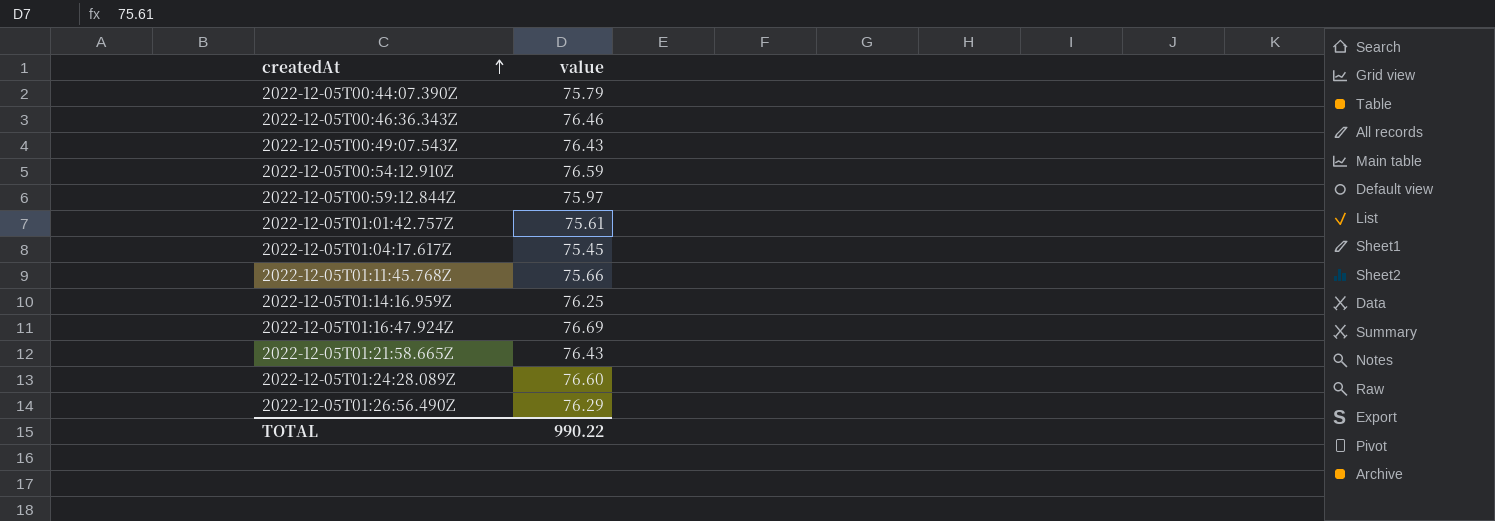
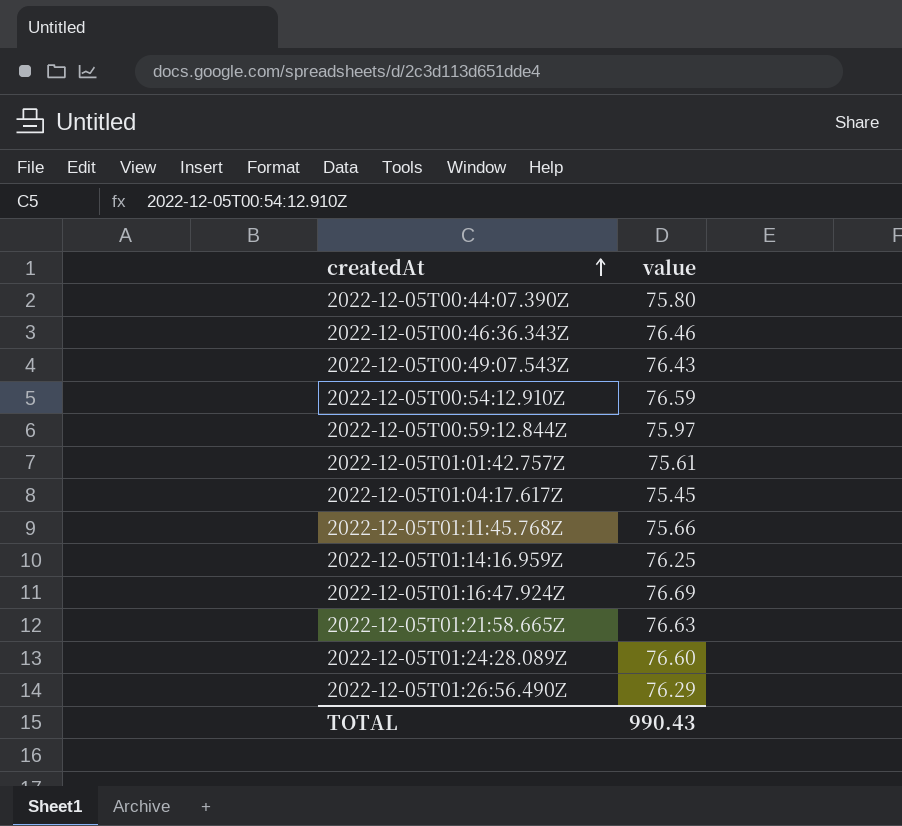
2022-12-05T00:44:07.390Z | value: 75.79 -> 75.80
2022-12-05T01:21:58.665Z | value: 76.43 -> 76.63
TOTAL | value: 990.22 -> 990.43

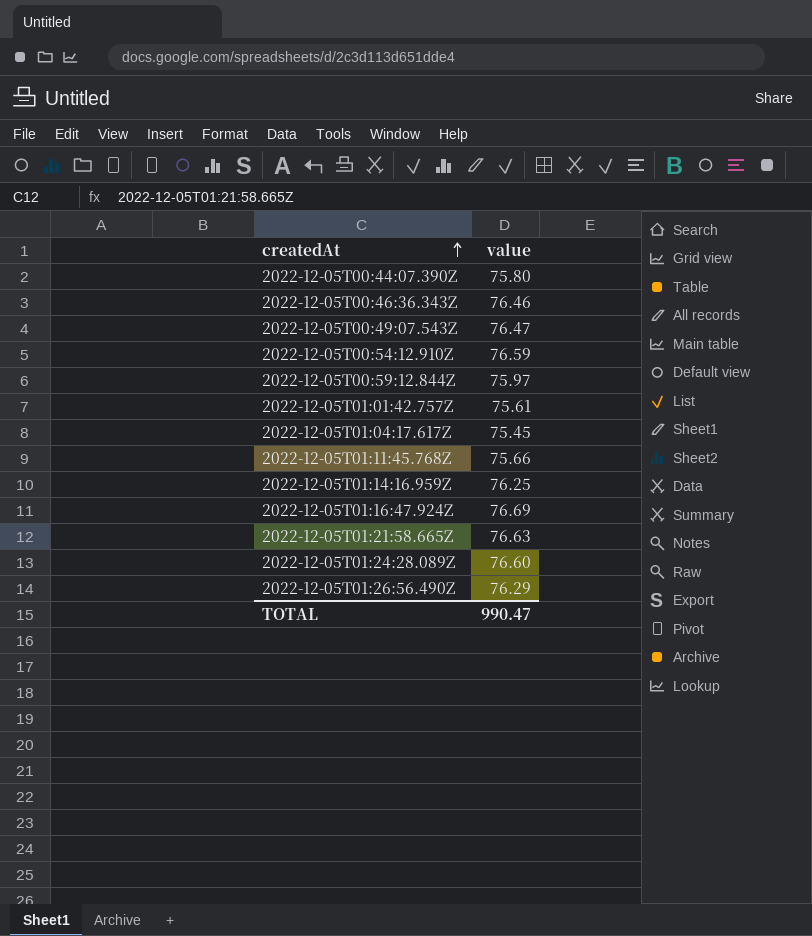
2022-12-05T00:49:07.543Z | value: 76.43 -> 76.47
TOTAL | value: 990.43 -> 990.47

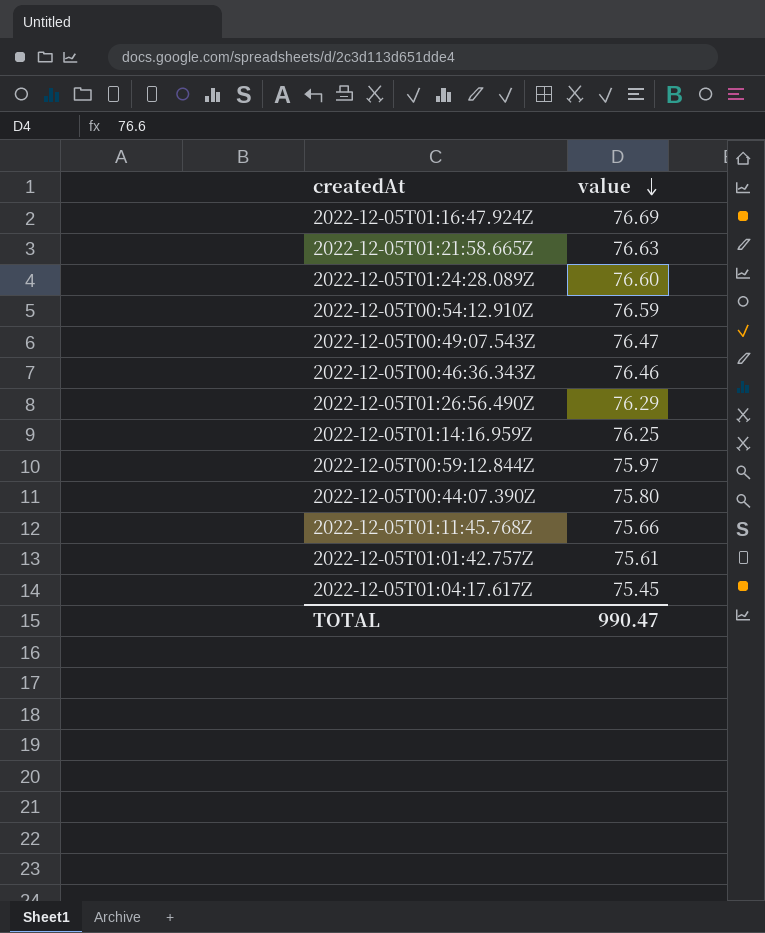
row order: createdAt ascending -> value descending

